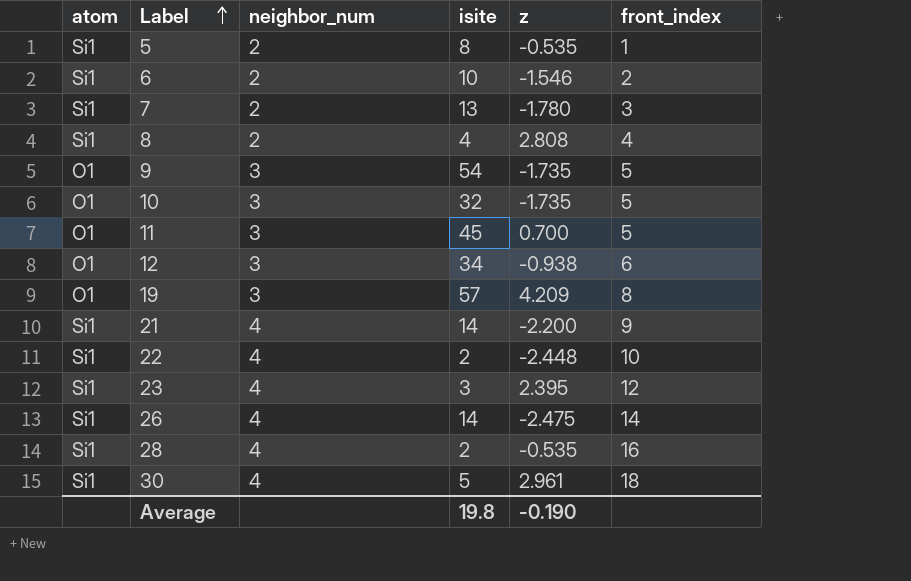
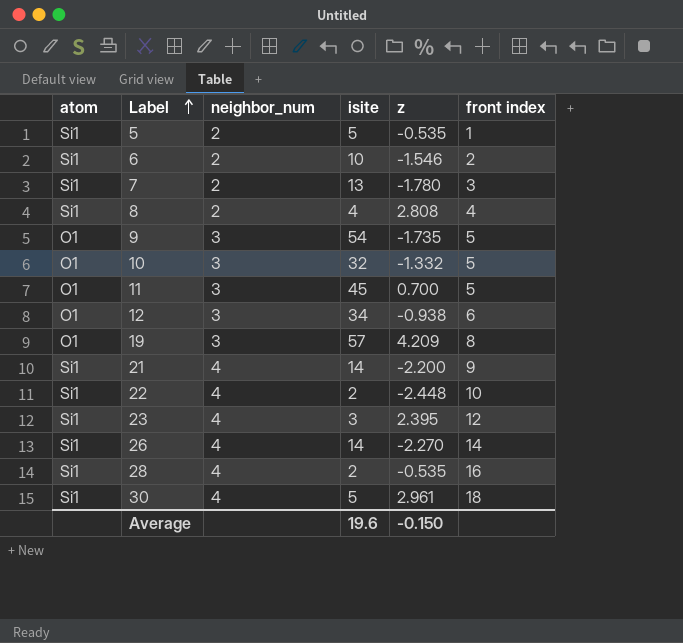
column name: front_index -> front index
5 | isite: 8 -> 5
10 | z: -1.735 -> -1.332
26 | z: -2.475 -> -2.270
Average | isite: 19.8 -> 19.6
Average | z: -0.190 -> -0.150

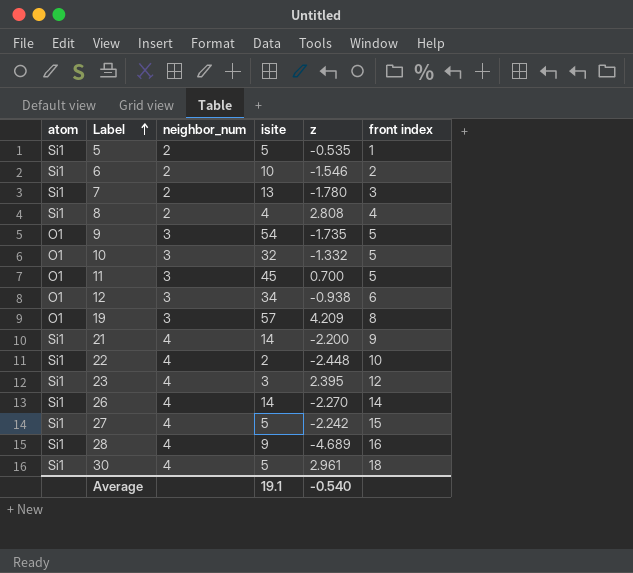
row 27: none -> Si1 | 4 | 5 | -2.242 | 15
28 | isite: 2 -> 9
28 | z: -0.535 -> -4.689
Average | isite: 19.6 -> 19.1
Average | z: -0.150 -> -0.540

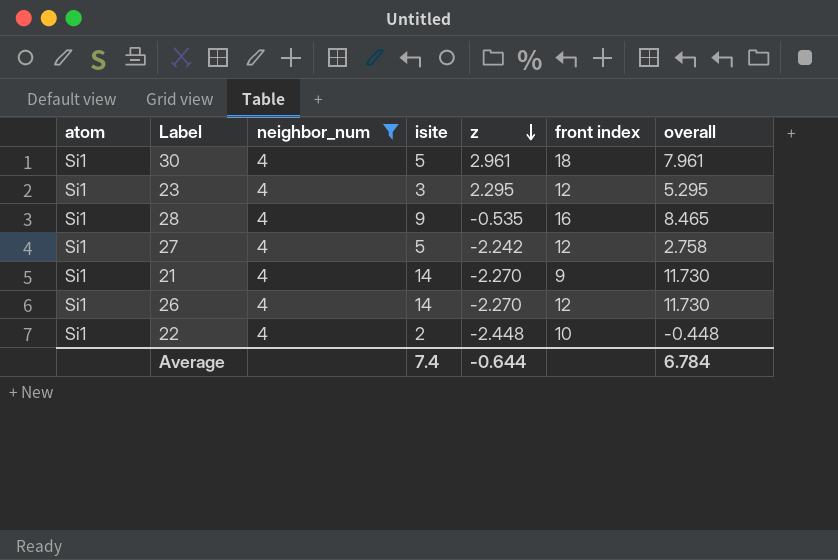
filter: none -> neighbor_num = 4
row order: Label ascending -> z descending
column overall | formula: none -> [isite] + [z]
23 | z: 2.395 -> 2.295
28 | z: -4.689 -> -0.535
27 | front index: 15 -> 12
21 | z: -2.200 -> -2.270
26 | front index: 14 -> 12
Average | isite: 19.1 -> 7.4
Average | z: -0.540 -> -0.644

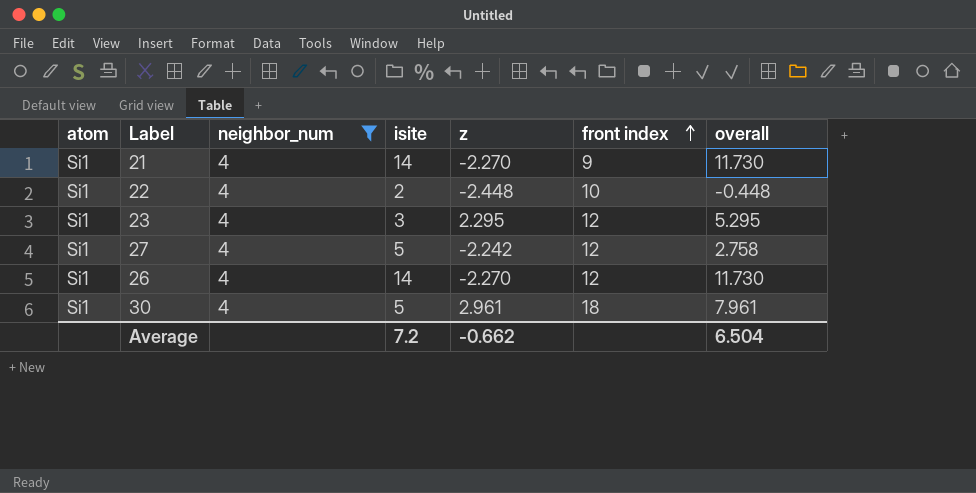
row order: z descending -> front index ascending
row 28: Si1 | 4 | 9 | -0.535 | 16 | 8.465 -> none
Average | isite: 7.4 -> 7.2
Average | z: -0.644 -> -0.662
Average | overall: 6.784 -> 6.504

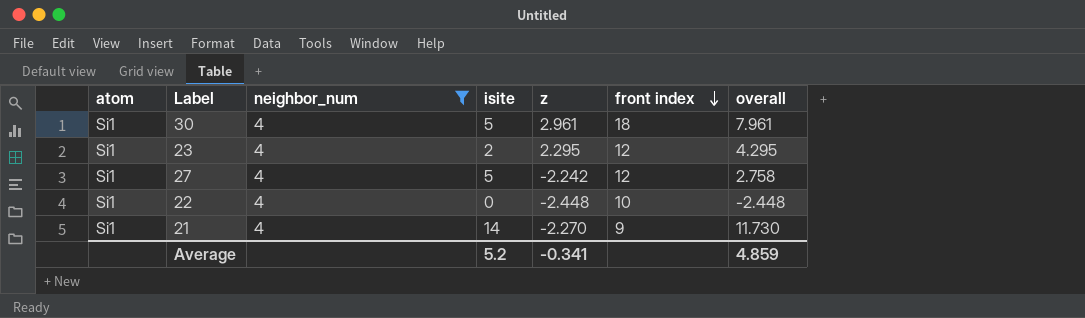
row order: front index ascending -> front index descending
row 26: Si1 | 4 | 14 | -2.270 | 12 | 11.730 -> none
23 | isite: 3 -> 2
23 | overall: 5.295 -> 4.295
22 | isite: 2 -> 0
22 | overall: -0.448 -> -2.448
Average | isite: 7.2 -> 5.2
Average | z: -0.662 -> -0.341
Average | overall: 6.504 -> 4.859

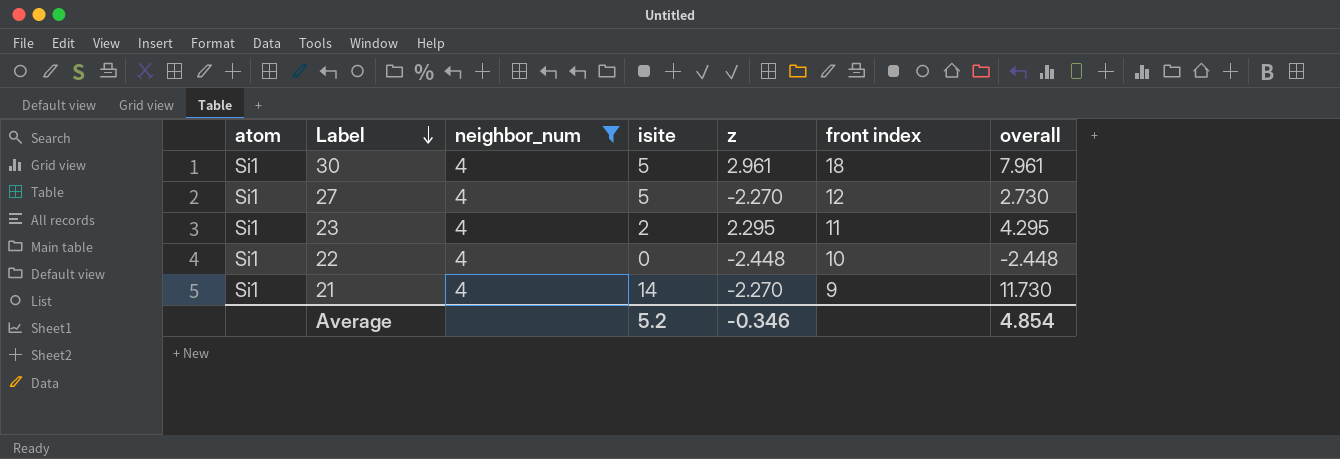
row order: front index descending -> Label descending
27 | z: -2.242 -> -2.270
27 | overall: 2.758 -> 2.730
23 | front index: 12 -> 11
Average | z: -0.341 -> -0.346
Average | overall: 4.859 -> 4.854

